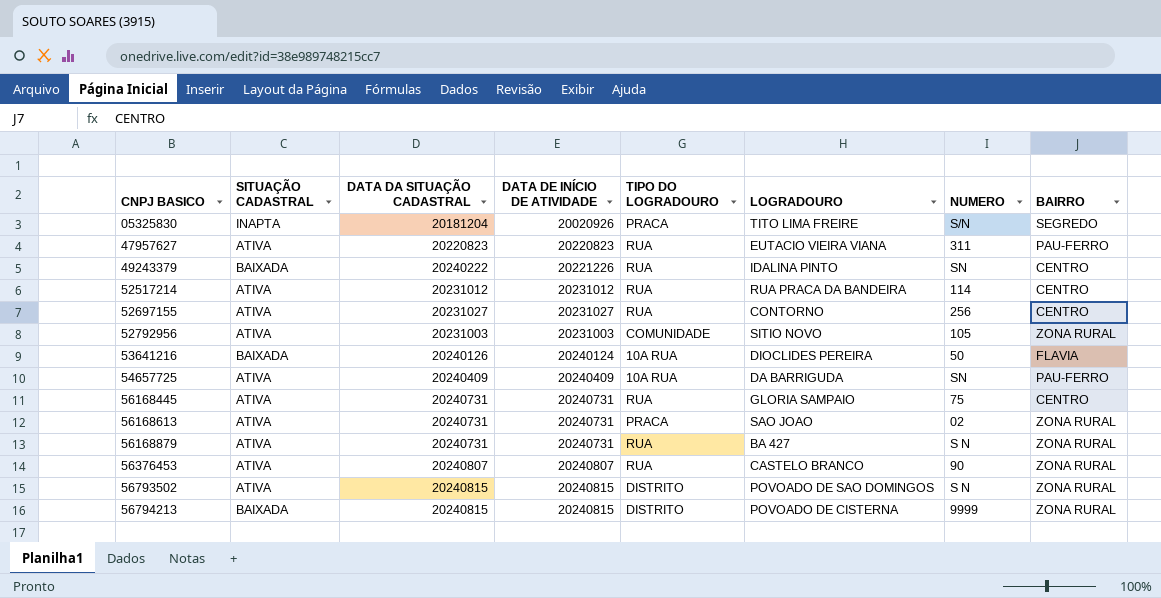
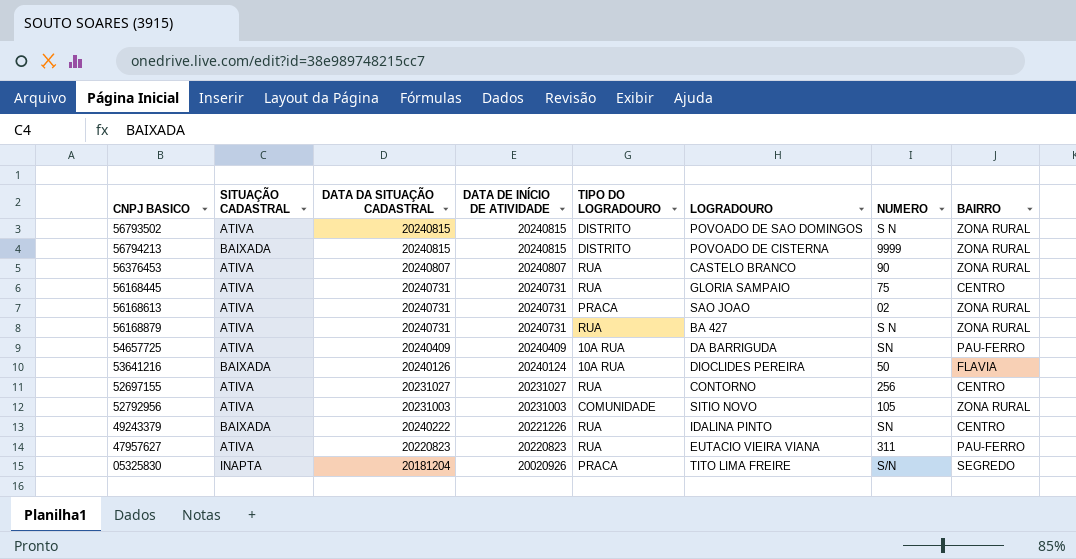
row order: CNPJ BASICO ascending -> DATA DE INÍCIO DE ATIVIDADE descending
row 52517214: ATIVA | 20231012 | 20231012 | RUA | RUA PRACA DA BANDEIRA | 114 | CENTRO -> none

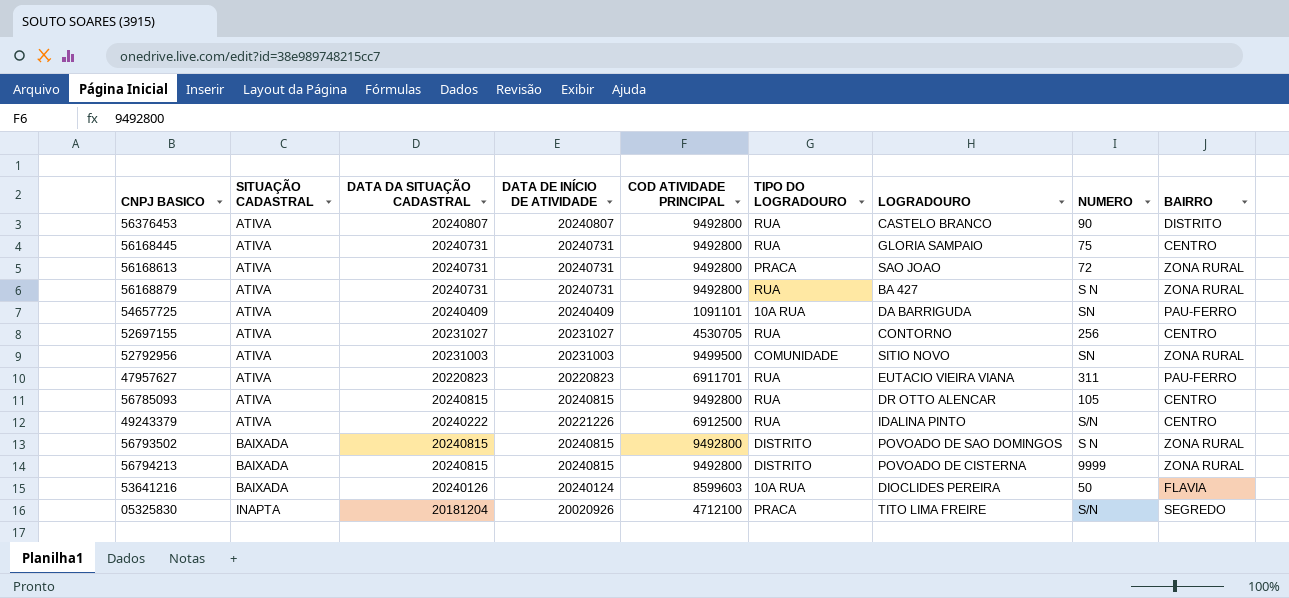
row order: DATA DE INÍCIO DE ATIVIDADE descending -> SITUAÇÃO CADASTRAL ascending
column COD ATIVIDADE PRINCIPAL | position: none -> 5
56376453 | BAIRRO: ZONA RURAL -> DISTRITO
56168613 | NUMERO: 02 -> 72
52792956 | NUMERO: 105 -> SN
row 56785093: none -> ATIVA | 20240815 | 20240815 | 9492800 | RUA | DR OTTO ALENCAR | 105 | CENTRO
49243379 | SITUAÇÃO CADASTRAL: BAIXADA -> ATIVA
49243379 | NUMERO: SN -> S/N
56793502 | SITUAÇÃO CADASTRAL: ATIVA -> BAIXADA

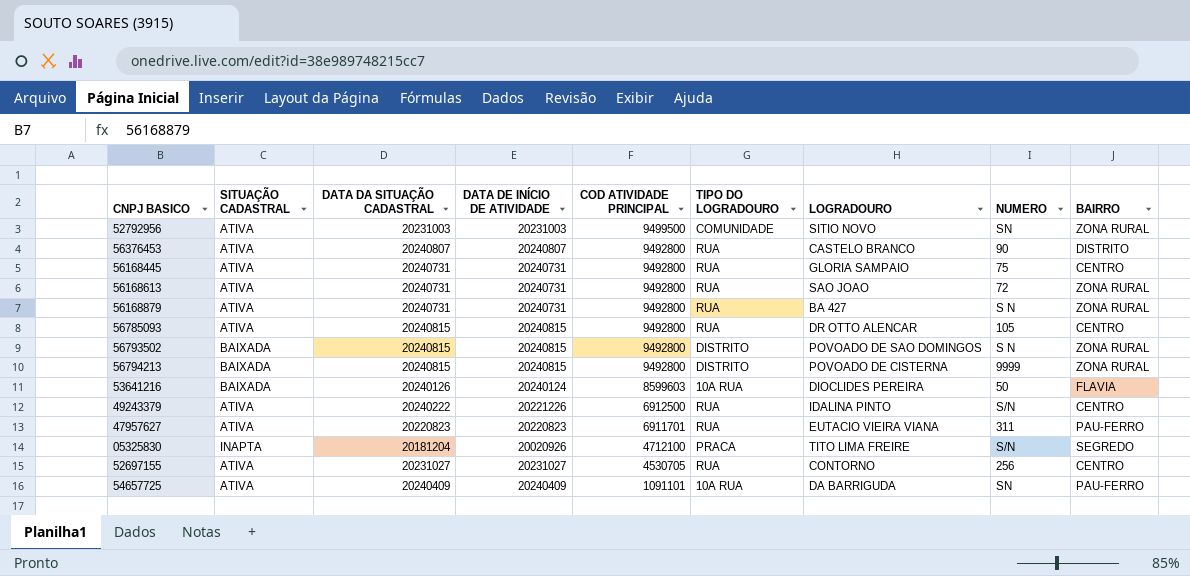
row order: SITUAÇÃO CADASTRAL ascending -> COD ATIVIDADE PRINCIPAL descending
56168613 | TIPO DO LOGRADOURO: PRACA -> RUA

